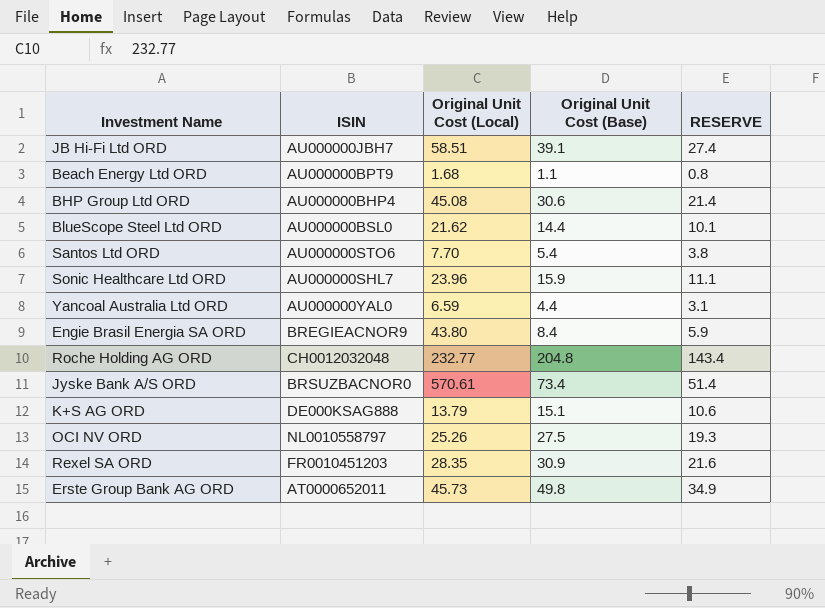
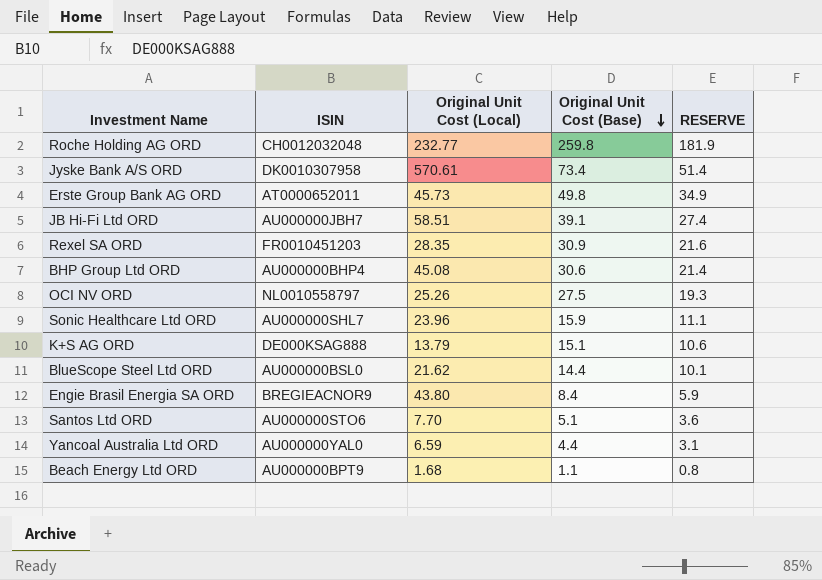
row order: none -> Original Unit Cost (Base) descending
Roche Holding AG ORD | Original Unit Cost (Base): 204.8 -> 259.8
Roche Holding AG ORD | RESERVE: 143.4 -> 181.9
Jyske Bank A/S ORD | ISIN: BRSUZBACNOR0 -> DK0010307958
Santos Ltd ORD | Original Unit Cost (Base): 5.4 -> 5.1
Santos Ltd ORD | RESERVE: 3.8 -> 3.6

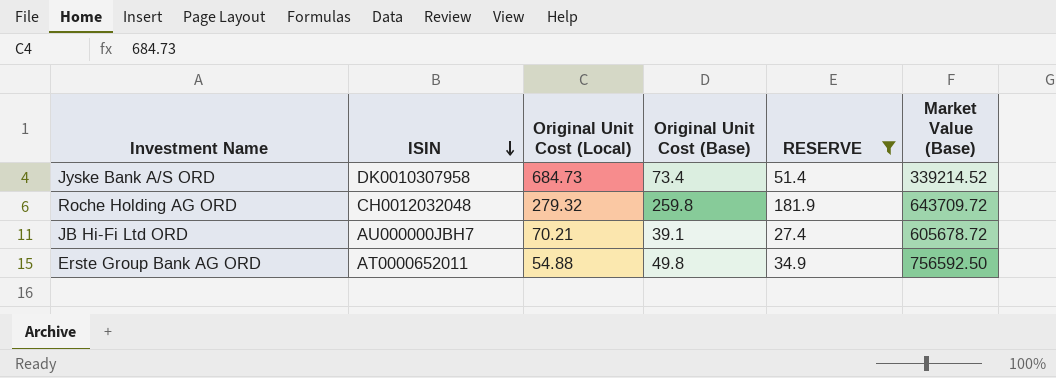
filter: none -> RESERVE >= 27.4
row order: Original Unit Cost (Base) descending -> ISIN descending
column Market Value (Base) | position: none -> 6
Jyske Bank A/S ORD | Original Unit Cost (Local): 570.61 -> 684.73
Roche Holding AG ORD | Original Unit Cost (Local): 232.77 -> 279.32
JB Hi-Fi Ltd ORD | Original Unit Cost (Local): 58.51 -> 70.21
Erste Group Bank AG ORD | Original Unit Cost (Local): 45.73 -> 54.88

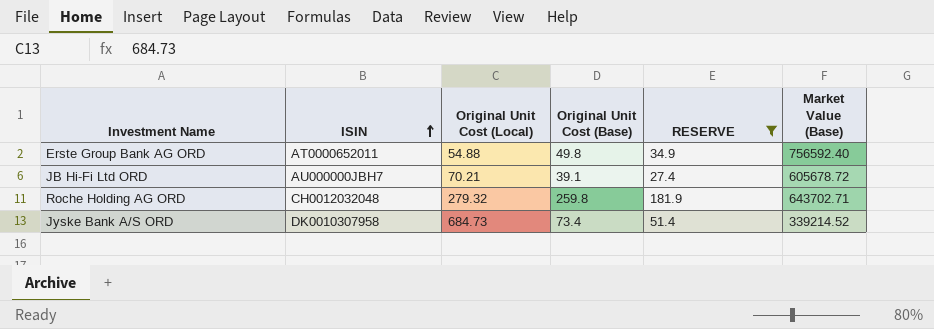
row order: ISIN descending -> ISIN ascending
Erste Group Bank AG ORD | Market Value (Base): 756592.50 -> 756592.40
Roche Holding AG ORD | Market Value (Base): 643709.72 -> 643702.71

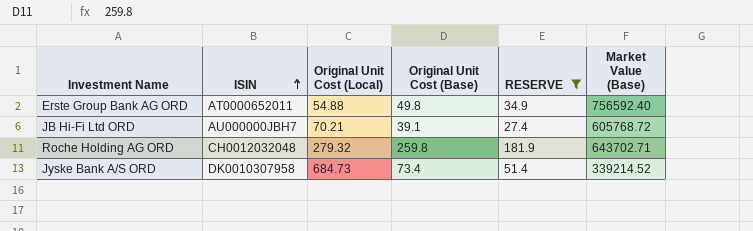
JB Hi-Fi Ltd ORD | Market Value (Base): 605678.72 -> 605768.72

